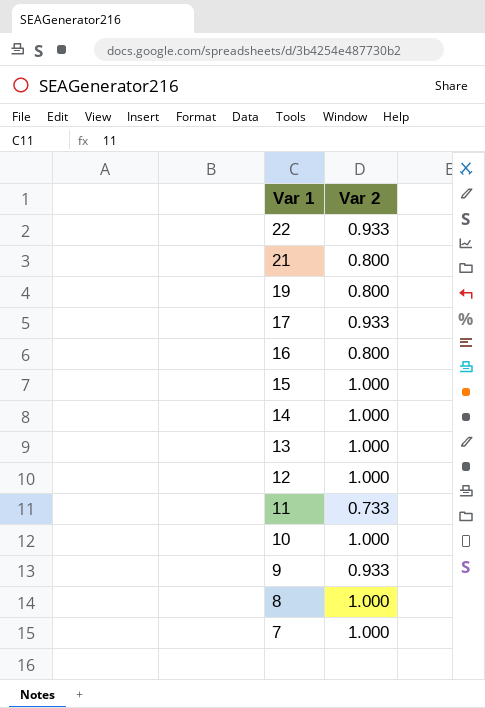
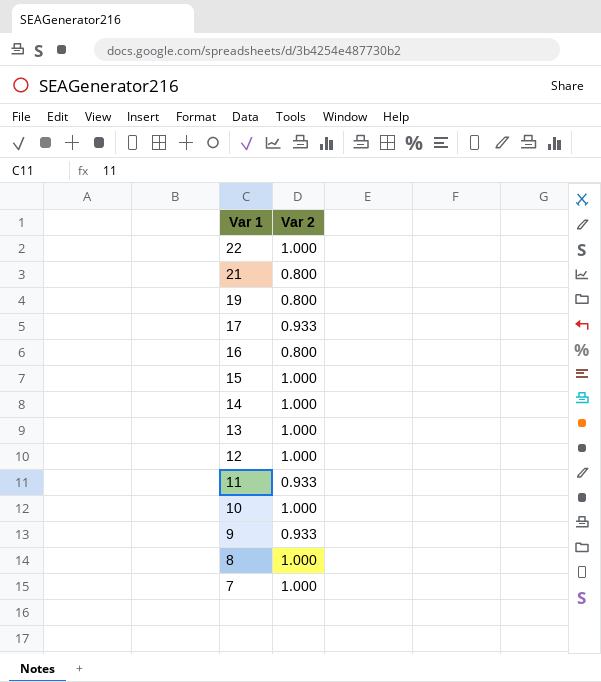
22 | Var 2: 0.933 -> 1.000
11 | Var 2: 0.733 -> 0.933

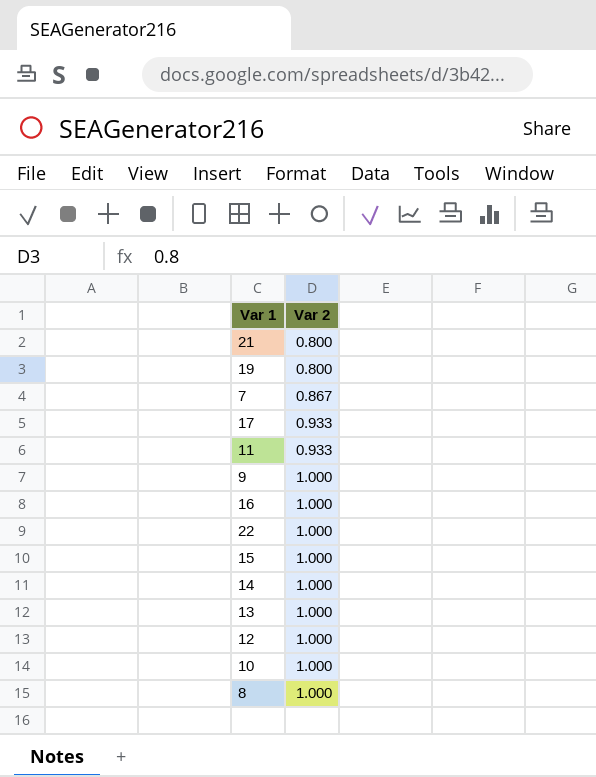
row order: Var 1 descending -> Var 2 ascending
7 | Var 2: 1.000 -> 0.867
9 | Var 2: 0.933 -> 1.000
16 | Var 2: 0.800 -> 1.000

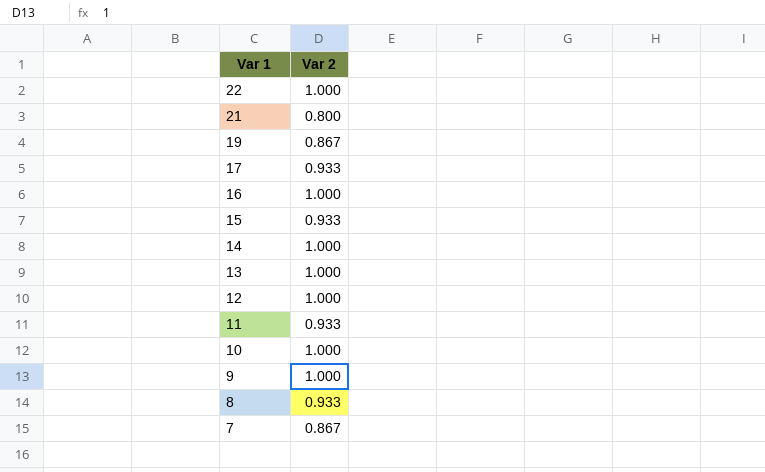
row order: Var 2 ascending -> Var 1 descending
19 | Var 2: 0.800 -> 0.867
15 | Var 2: 1.000 -> 0.933
8 | Var 2: 1.000 -> 0.933

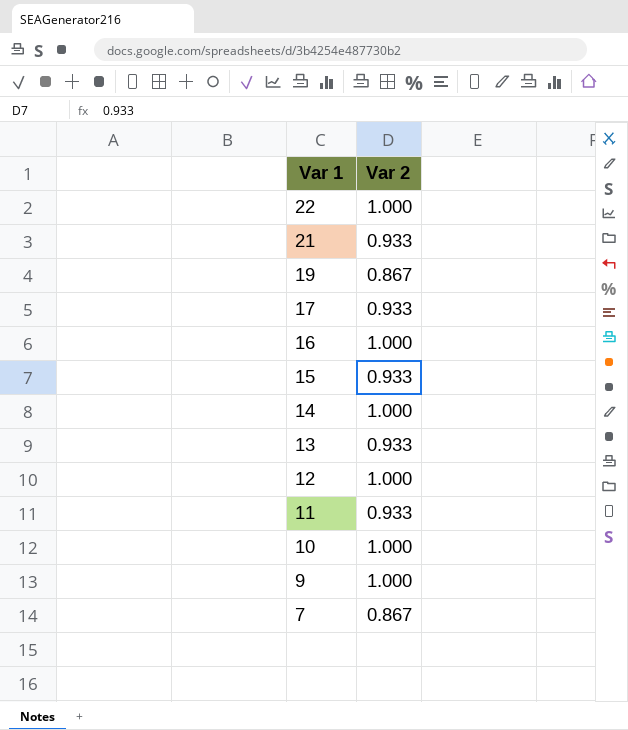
row 8: 0.933 -> none
21 | Var 2: 0.800 -> 0.933
13 | Var 2: 1.000 -> 0.933

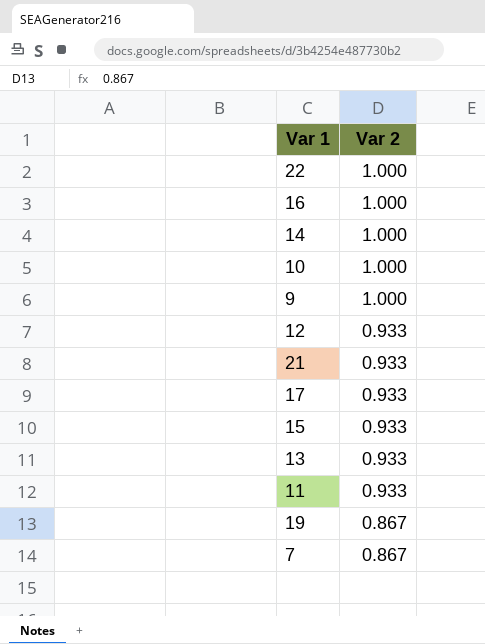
row order: Var 1 descending -> Var 2 descending
12 | Var 2: 1.000 -> 0.933

